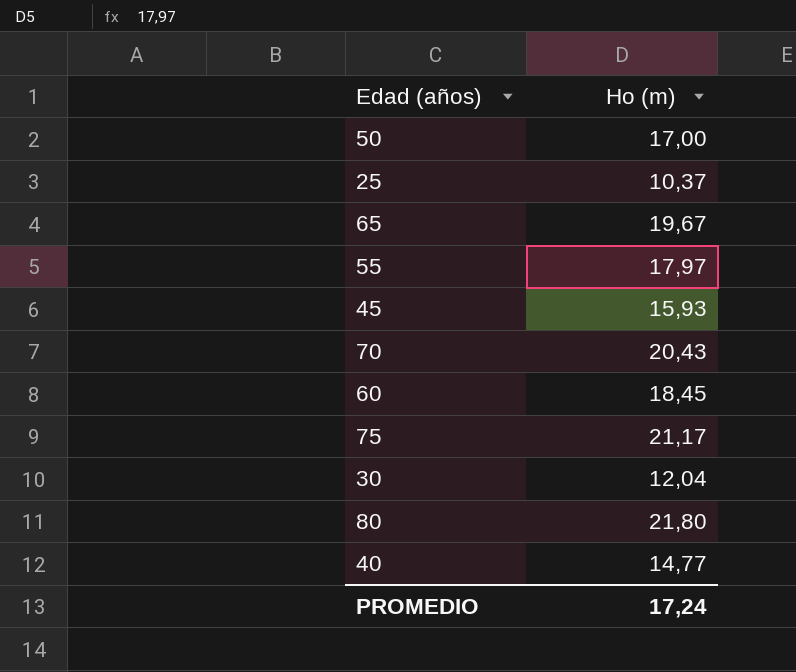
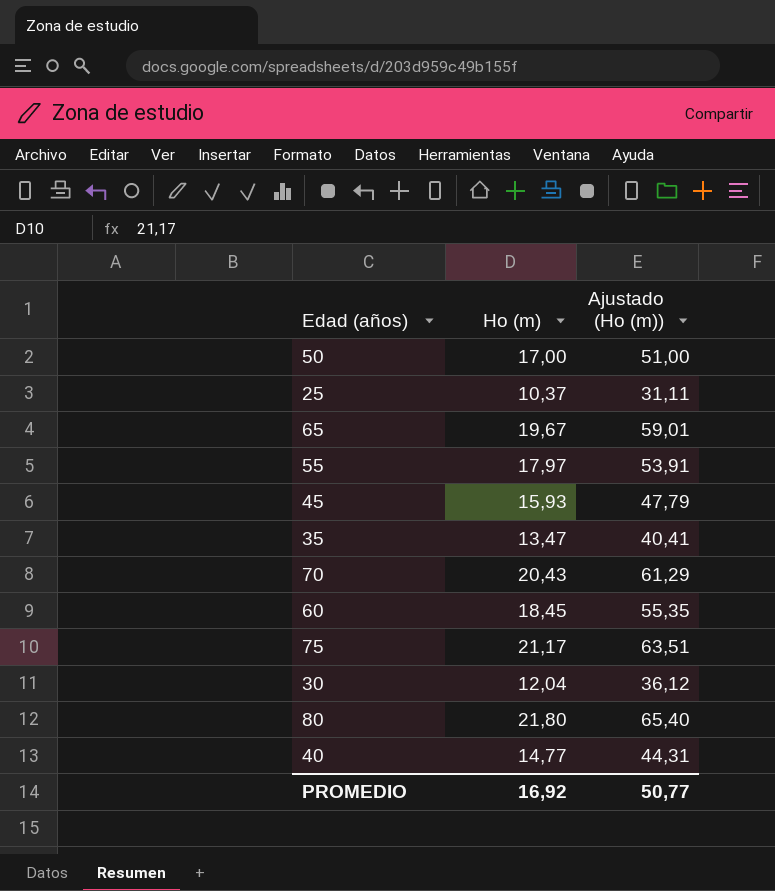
column Ajustado (Ho (m)) | formula: none -> [Ho (m)] * 3
row 35: none -> 13,47 | 40,41
PROMEDIO | Ho (m): 17,24 -> 16,92

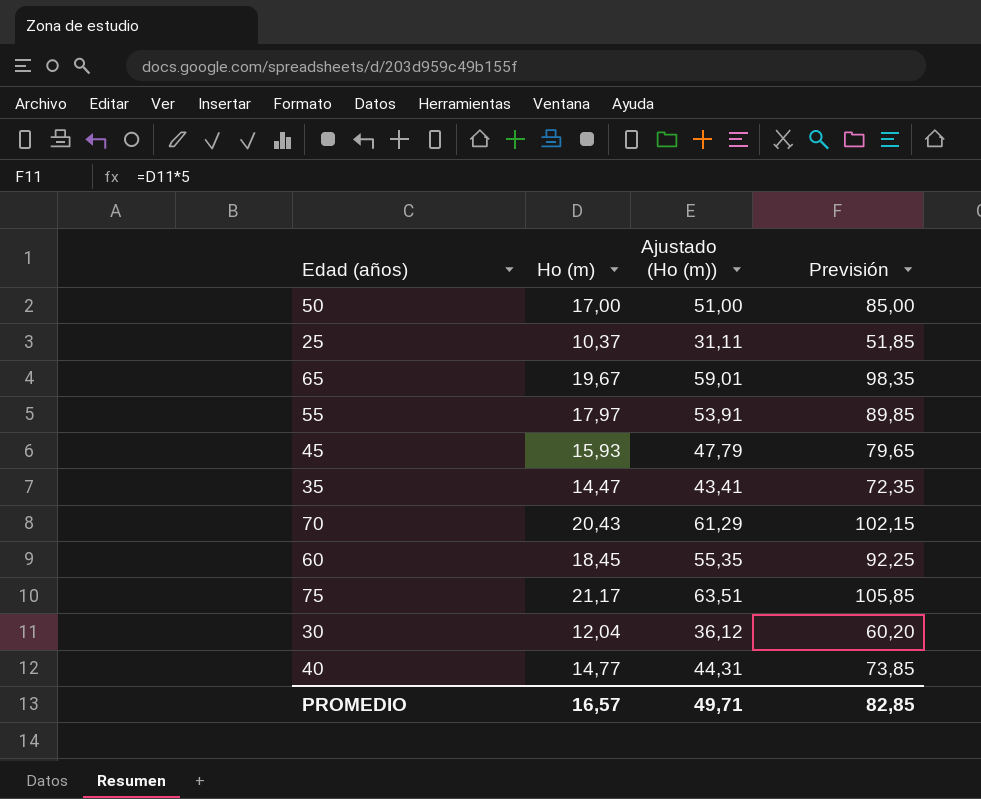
column Previsión | formula: none -> [Ho (m)] * 5
row 80: 21,80 | 65,40 -> none
35 | Ho (m): 13,47 -> 14,47
35 | Ajustado (Ho (m)): 40,41 -> 43,41
PROMEDIO | Ho (m): 16,92 -> 16,57
PROMEDIO | Ajustado (Ho (m)): 50,77 -> 49,71

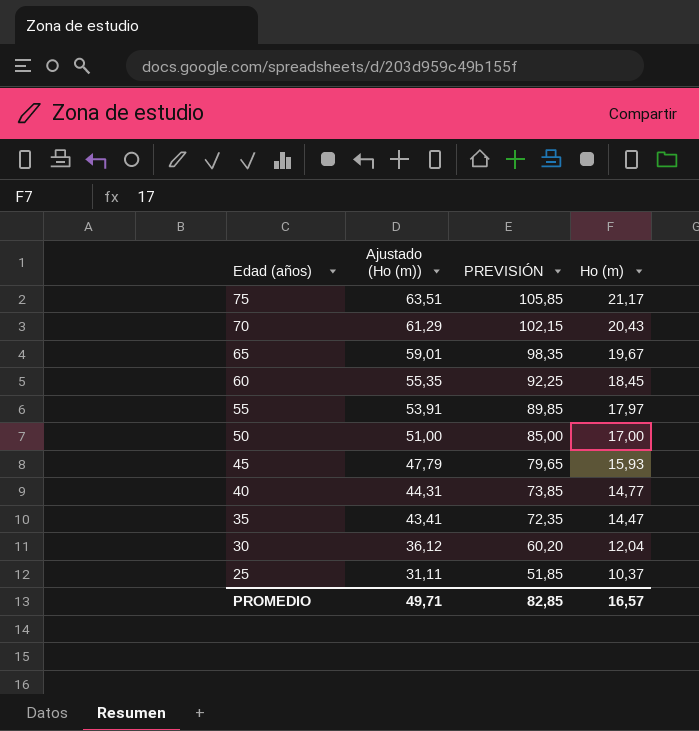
row order: none -> Edad (años) descending
column name: Previsión -> PREVISIÓN
column Ho (m) | position: 2 -> 4

